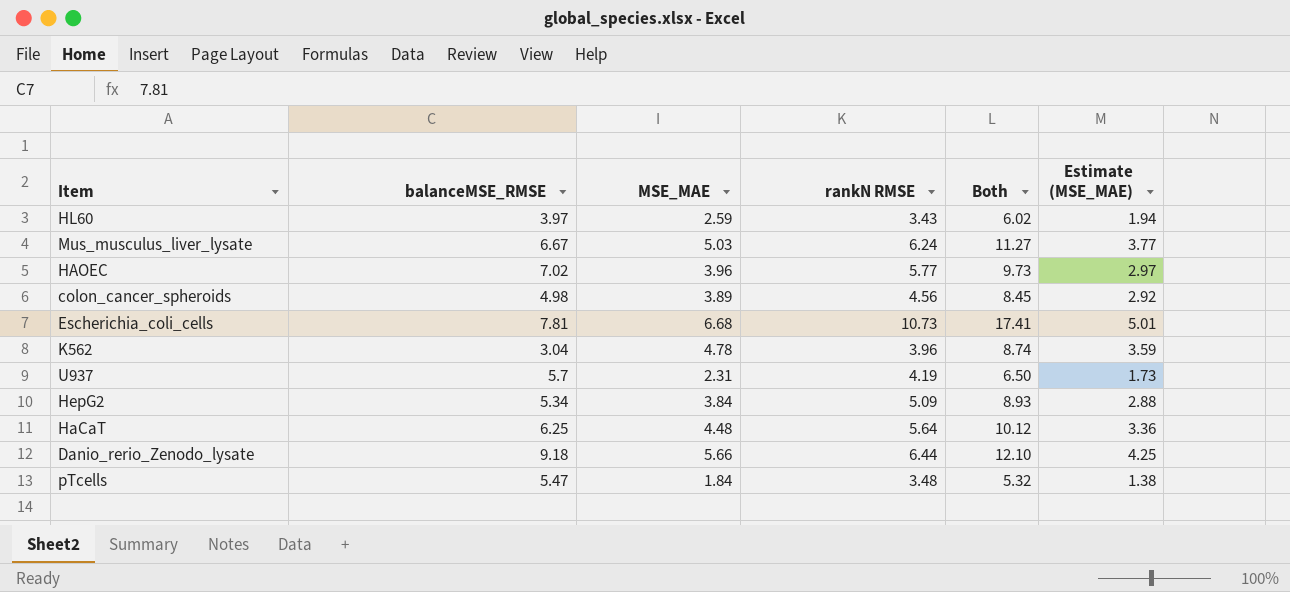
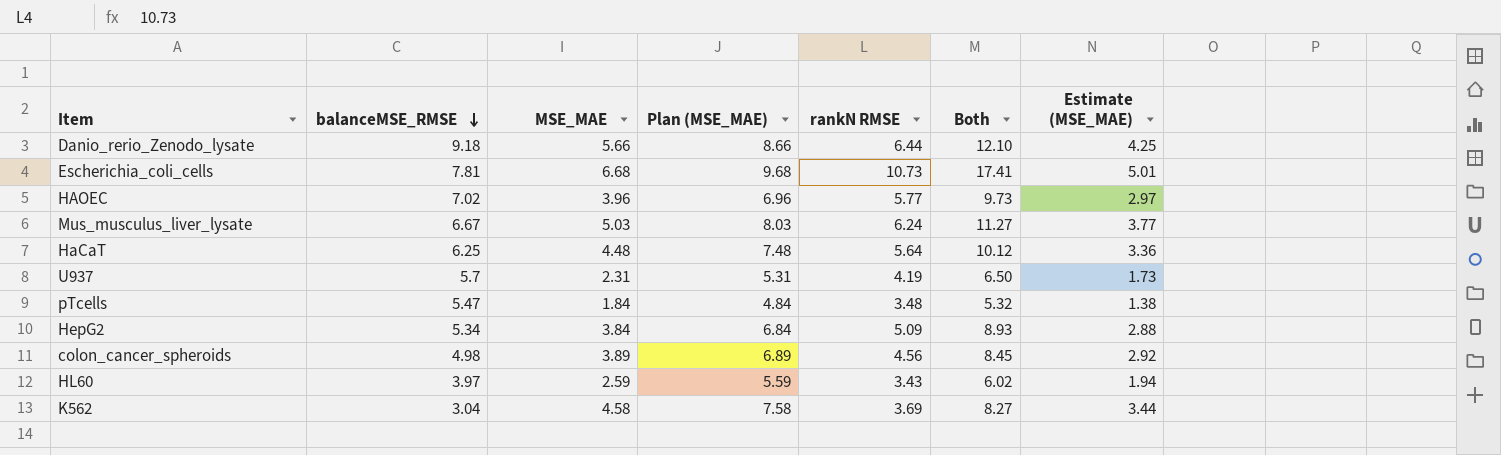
row order: none -> balanceMSE_RMSE descending
column Plan (MSE_MAE) | formula: none -> [MSE_MAE] + 3
K562 | MSE_MAE: 4.78 -> 4.58
K562 | rankN RMSE: 3.96 -> 3.69
K562 | Both: 8.74 -> 8.27
K562 | Estimate (MSE_MAE): 3.59 -> 3.44

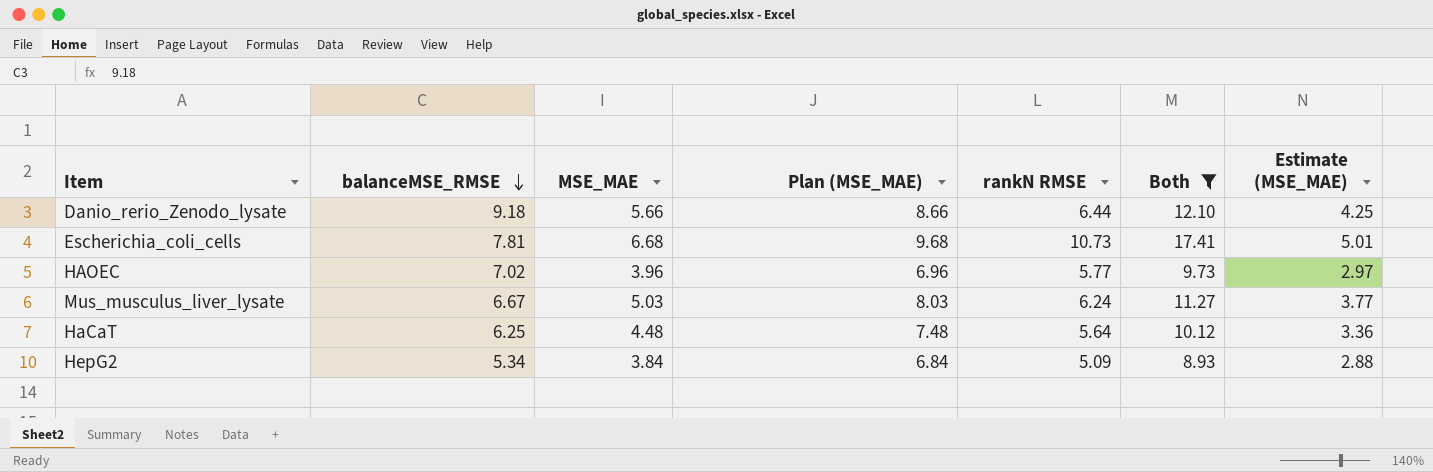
filter: none -> Both >= 8.93

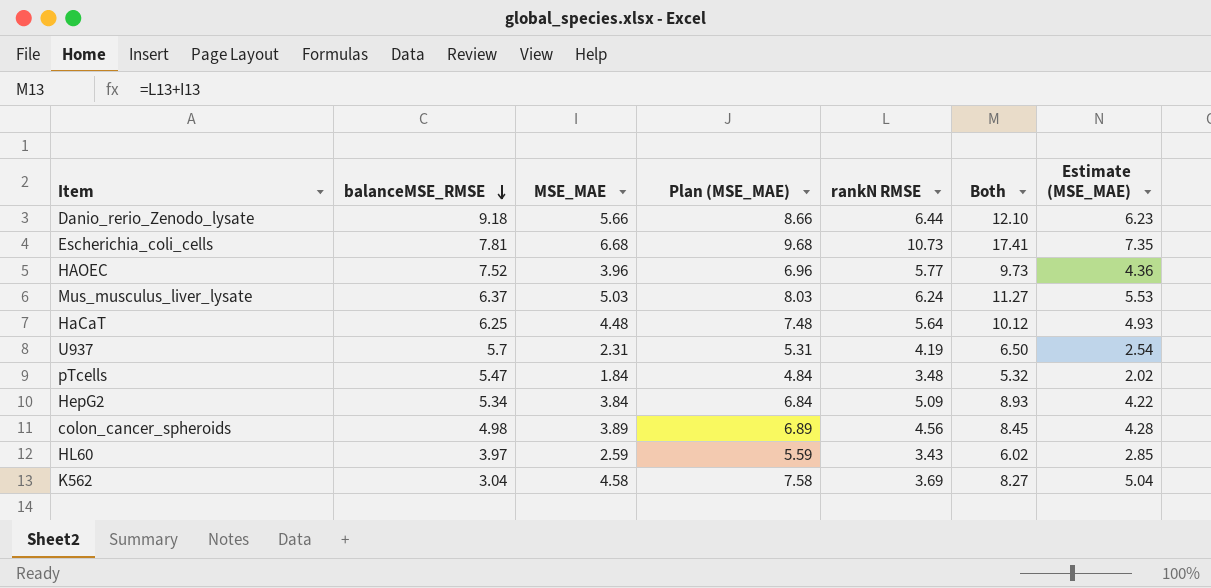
filter: Both >= 8.93 -> none
column Estimate (MSE_MAE) | formula: [MSE_MAE] * 0.75 -> [MSE_MAE] * 1.1
HAOEC | balanceMSE_RMSE: 7.02 -> 7.52
Mus_musculus_liver_lysate | balanceMSE_RMSE: 6.67 -> 6.37

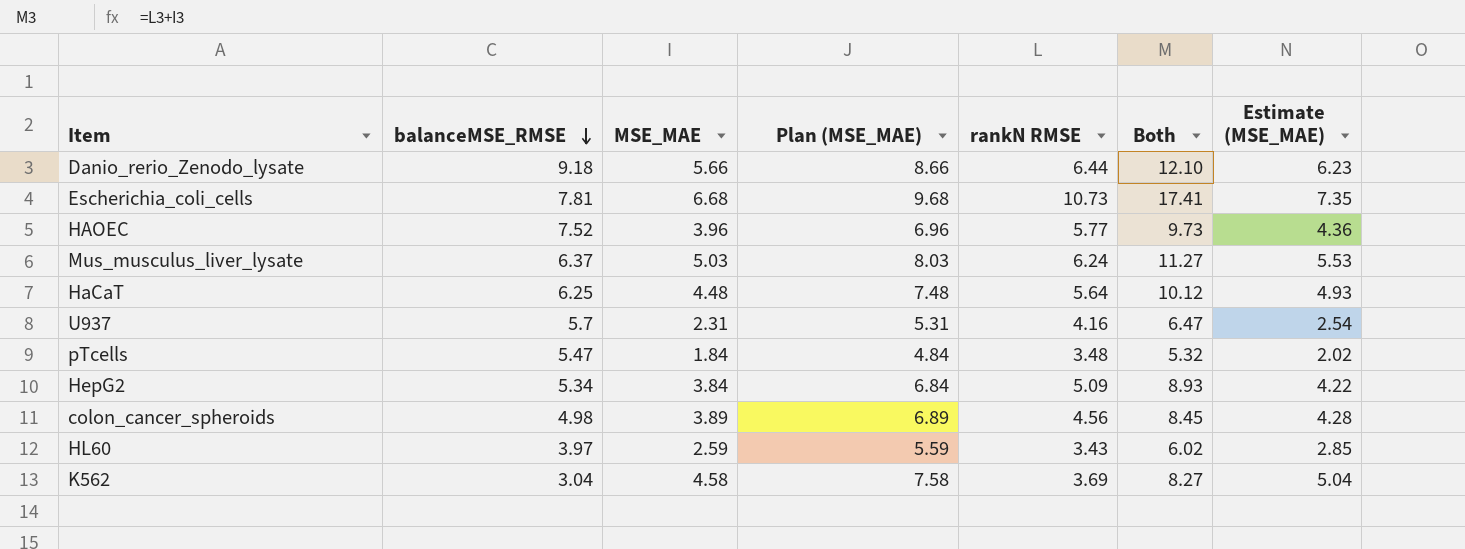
U937 | rankN RMSE: 4.19 -> 4.16
U937 | Both: 6.50 -> 6.47

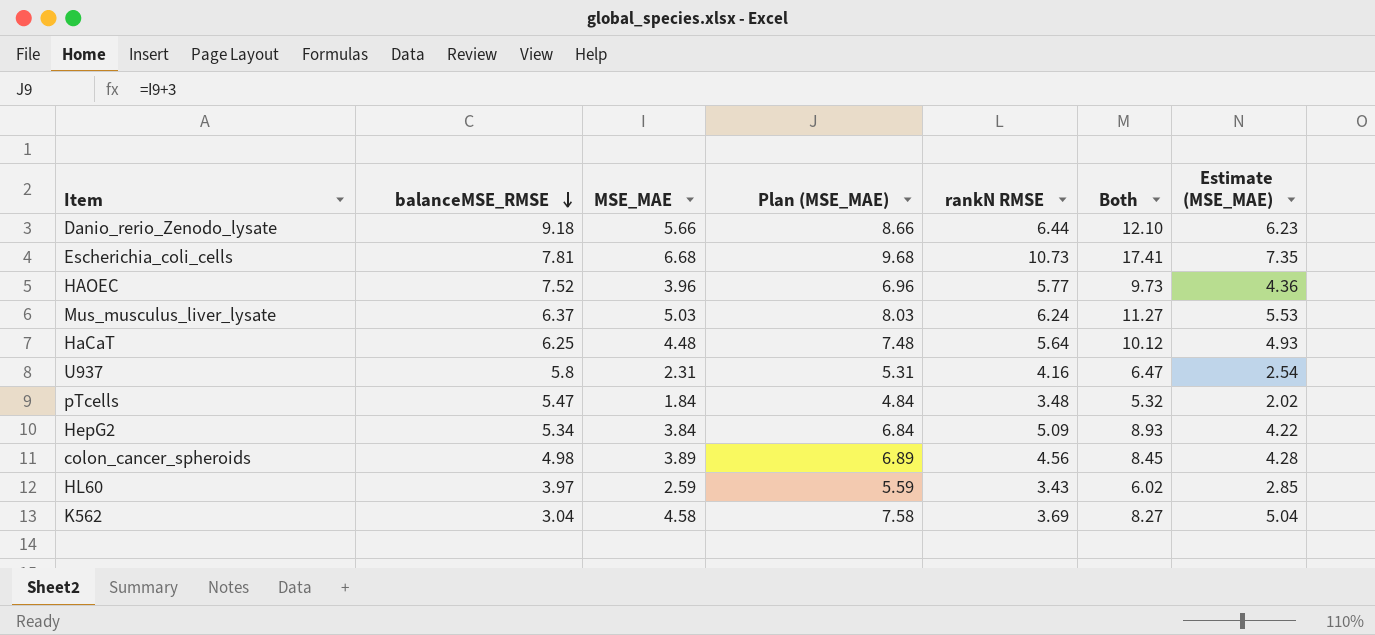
U937 | balanceMSE_RMSE: 5.7 -> 5.8

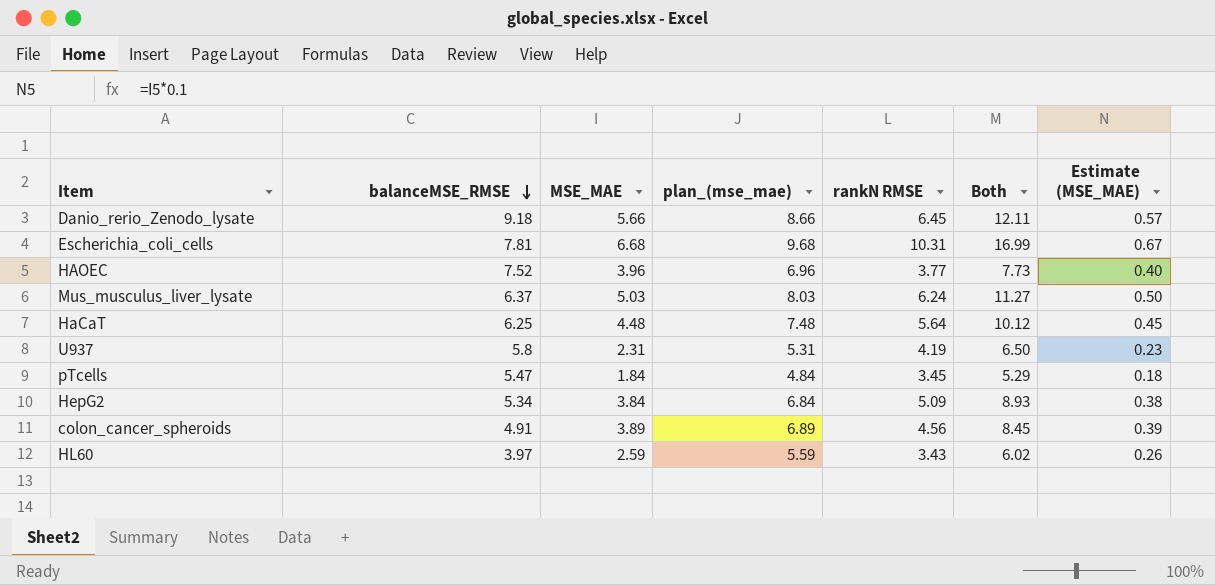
column name: Plan (MSE_MAE) -> plan_(mse_mae)
column Estimate (MSE_MAE) | formula: [MSE_MAE] * 1.1 -> [MSE_MAE] * 0.1
row K562: 3.04 | 4.58 | 7.58 | 3.69 | 8.27 | 5.04 -> none
Danio_rerio_Zenodo_lysate | rankN RMSE: 6.44 -> 6.45
Danio_rerio_Zenodo_lysate | Both: 12.10 -> 12.11
Escherichia_coli_cells | rankN RMSE: 10.73 -> 10.31
Escherichia_coli_cells | Both: 17.41 -> 16.99
HAOEC | rankN RMSE: 5.77 -> 3.77
HAOEC | Both: 9.73 -> 7.73
U937 | rankN RMSE: 4.16 -> 4.19
U937 | Both: 6.47 -> 6.50
pTcells | rankN RMSE: 3.48 -> 3.45
pTcells | Both: 5.32 -> 5.29
colon_cancer_spheroids | balanceMSE_RMSE: 4.98 -> 4.91

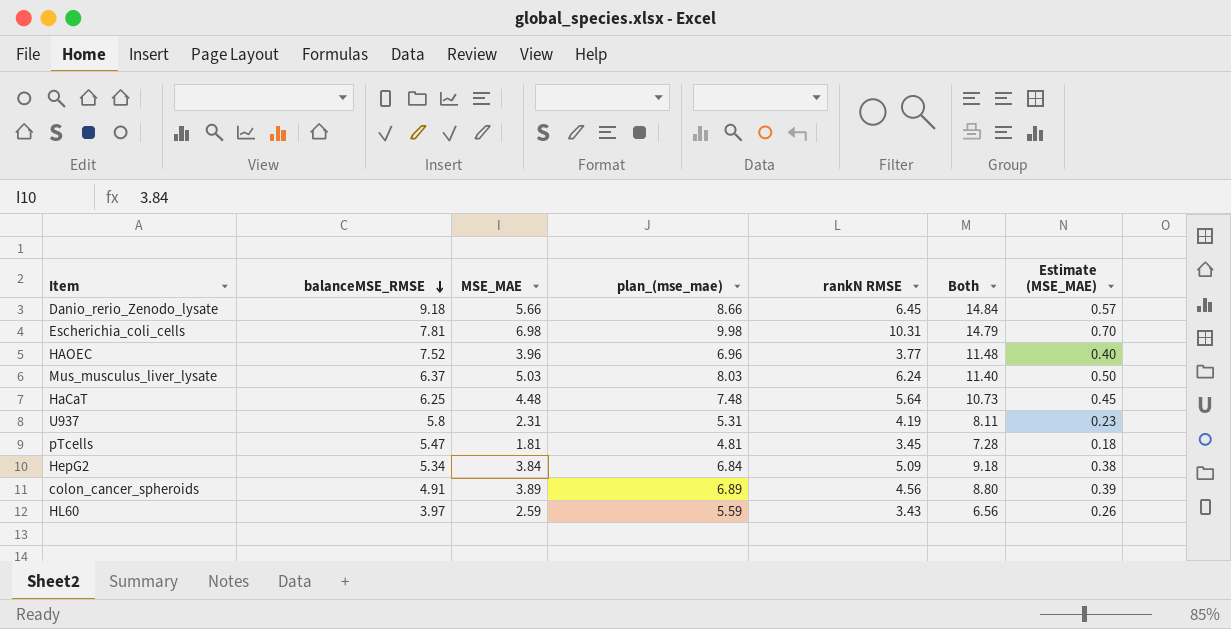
column Both | formula: [MSE_MAE] + [rankN RMSE] -> [balanceMSE_RMSE] + [MSE_MAE]
Escherichia_coli_cells | MSE_MAE: 6.68 -> 6.98
Escherichia_coli_cells | plan_(mse_mae): 9.68 -> 9.98
Escherichia_coli_cells | Estimate (MSE_MAE): 0.67 -> 0.70
pTcells | MSE_MAE: 1.84 -> 1.81
pTcells | plan_(mse_mae): 4.84 -> 4.81

